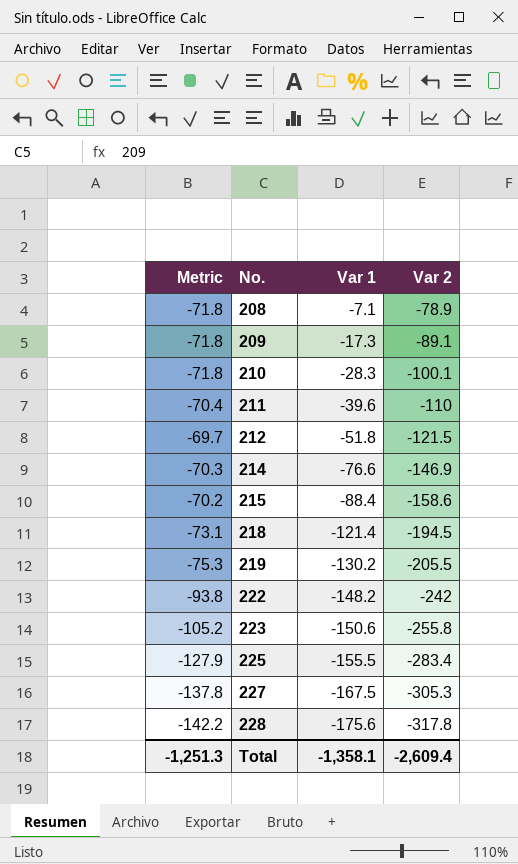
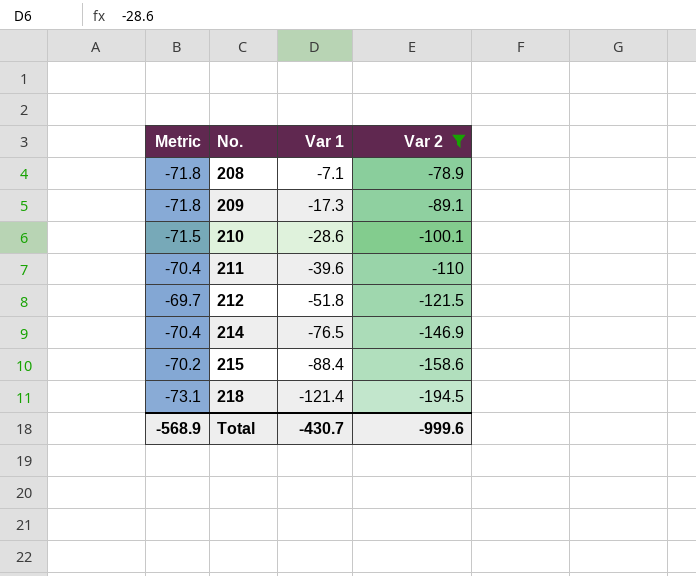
filter: none -> Var 2 >= -194.5
210 | Metric: -71.8 -> -71.5
210 | Var 1: -28.3 -> -28.6
214 | Metric: -70.3 -> -70.4
214 | Var 1: -76.6 -> -76.5
Total | Metric: -1,251.3 -> -568.9
Total | Var 1: -1,358.1 -> -430.7
Total | Var 2: -2,609.4 -> -999.6

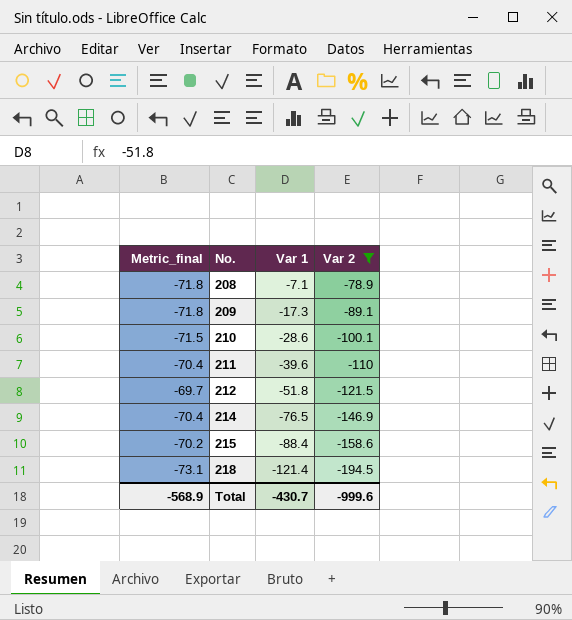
column name: Metric -> Metric_final

